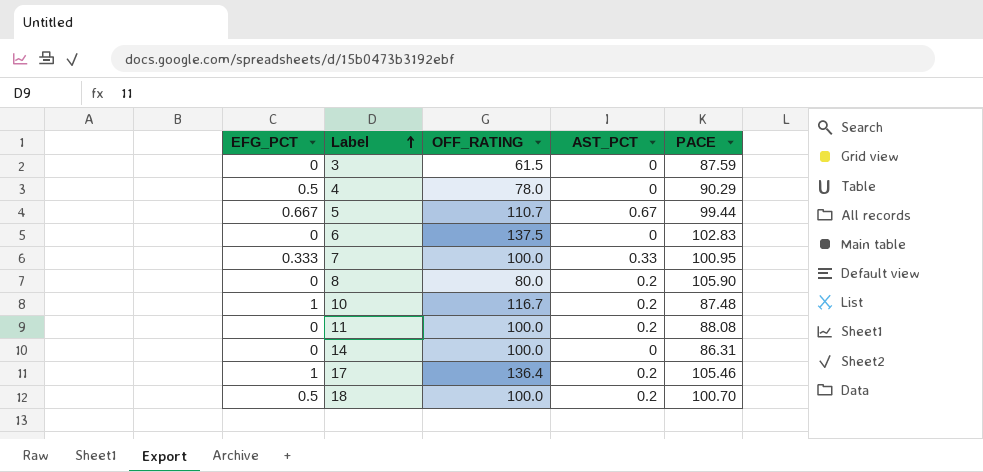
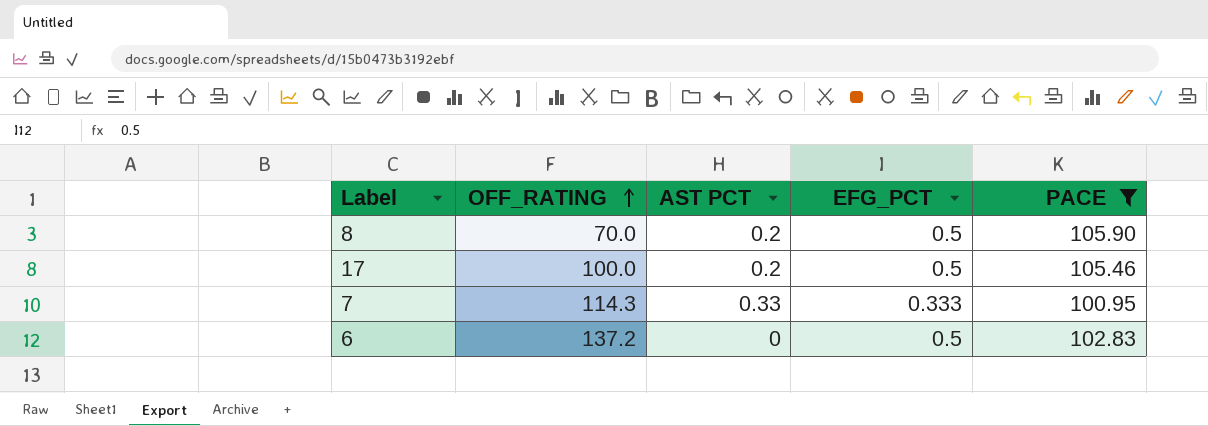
filter: none -> PACE >= 100.95
row order: Label ascending -> OFF_RATING ascending
column name: AST_PCT -> AST PCT
column EFG_PCT | position: 1 -> 4
8 | OFF_RATING: 80.0 -> 70.0
8 | EFG_PCT: 0 -> 0.5
17 | OFF_RATING: 136.4 -> 100.0
17 | EFG_PCT: 1 -> 0.5
7 | OFF_RATING: 100.0 -> 114.3
6 | OFF_RATING: 137.5 -> 137.2
6 | EFG_PCT: 0 -> 0.5

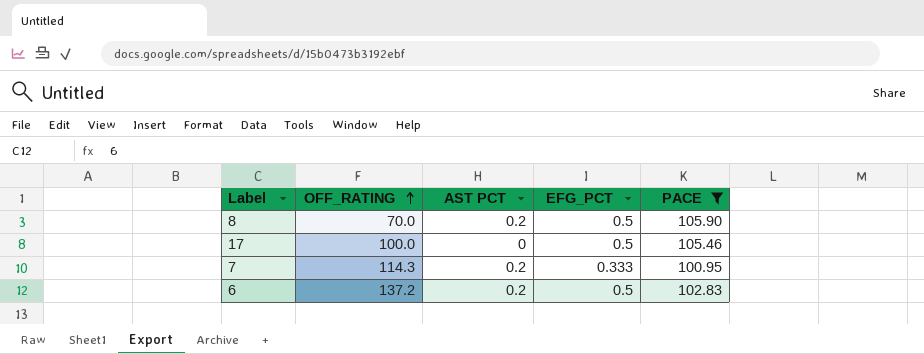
17 | AST PCT: 0.2 -> 0
7 | AST PCT: 0.33 -> 0.2
6 | AST PCT: 0 -> 0.2

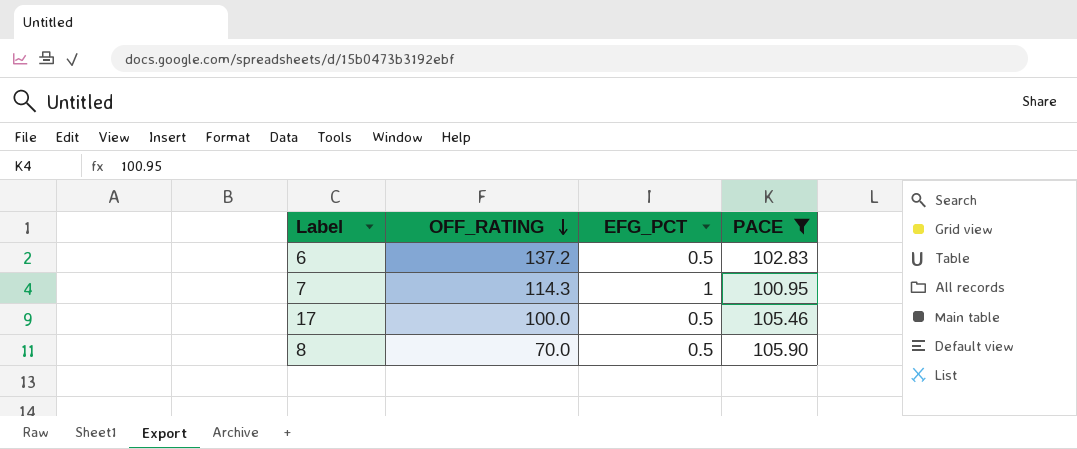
row order: OFF_RATING ascending -> OFF_RATING descending
column AST PCT | position: 3 -> none
7 | EFG_PCT: 0.333 -> 1

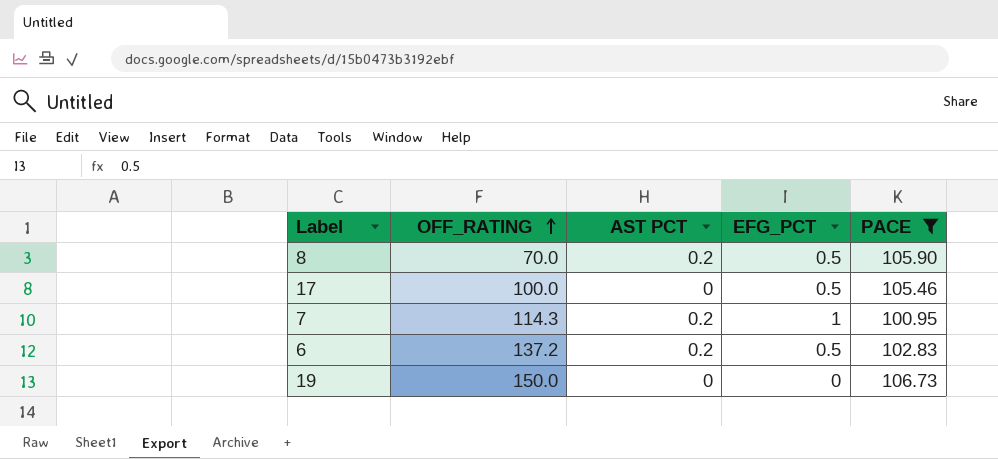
row order: OFF_RATING descending -> OFF_RATING ascending
column AST PCT | position: none -> 3
row 19: none -> 150.0 | 0 | 0 | 106.73

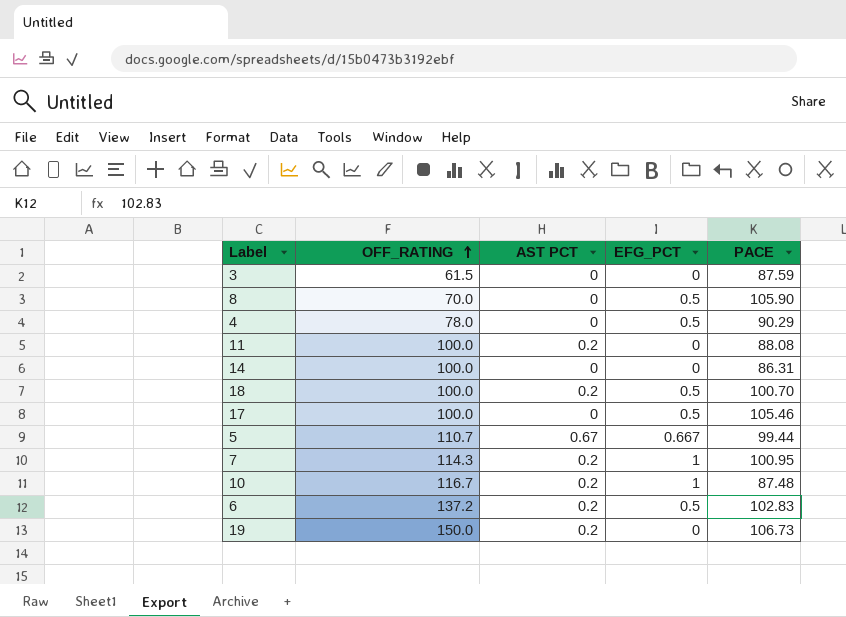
filter: PACE >= 100.95 -> none
8 | AST PCT: 0.2 -> 0
19 | AST PCT: 0 -> 0.2

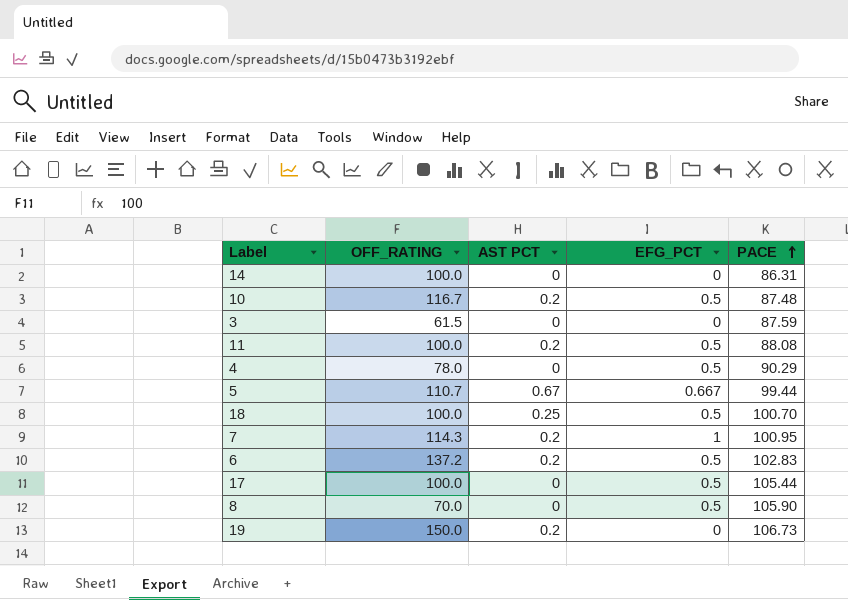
row order: OFF_RATING ascending -> PACE ascending
10 | EFG_PCT: 1 -> 0.5
11 | EFG_PCT: 0 -> 0.5
18 | AST PCT: 0.2 -> 0.25
17 | PACE: 105.46 -> 105.44

